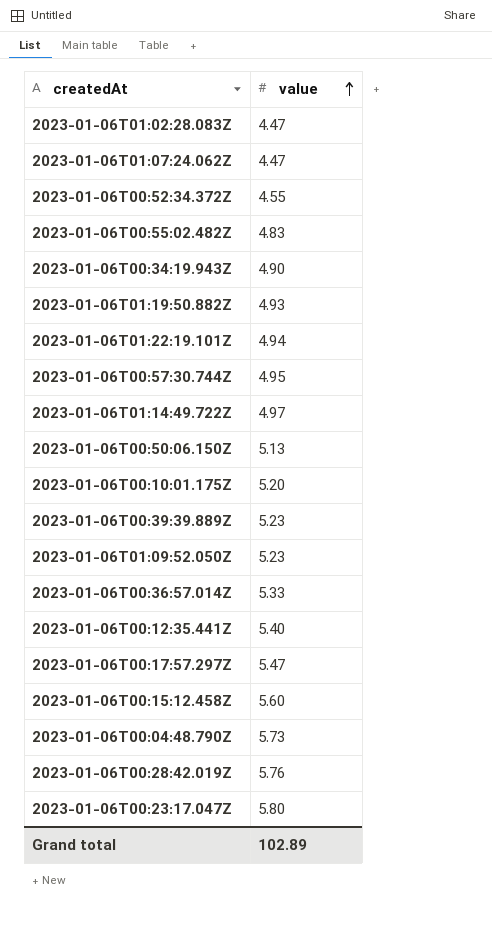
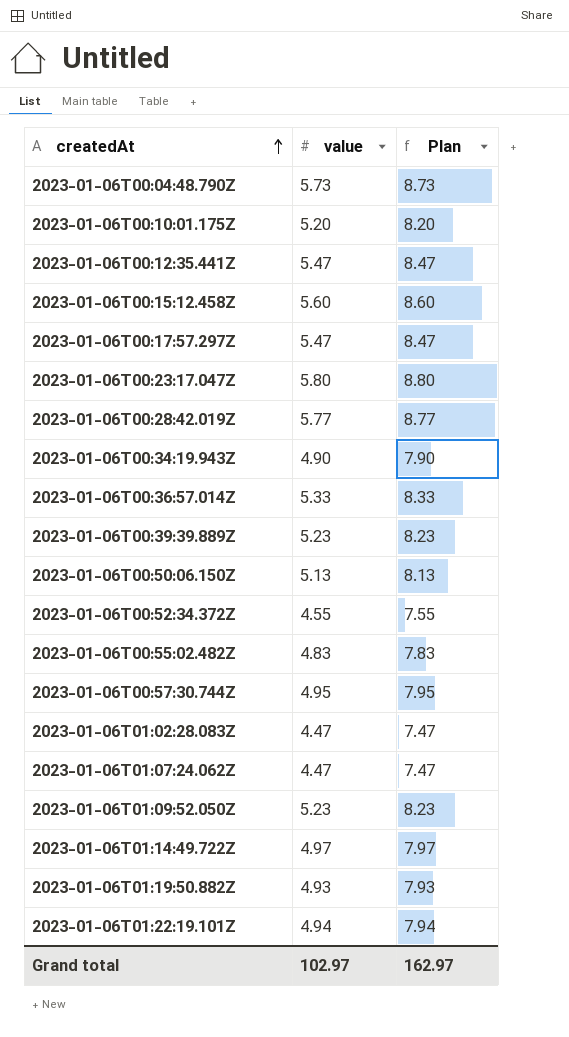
row order: value ascending -> createdAt ascending
column Plan | formula: none -> [value] + 3
2023-01-06T00:12:35.441Z | value: 5.40 -> 5.47
2023-01-06T00:28:42.019Z | value: 5.76 -> 5.77
Grand total | value: 102.89 -> 102.97

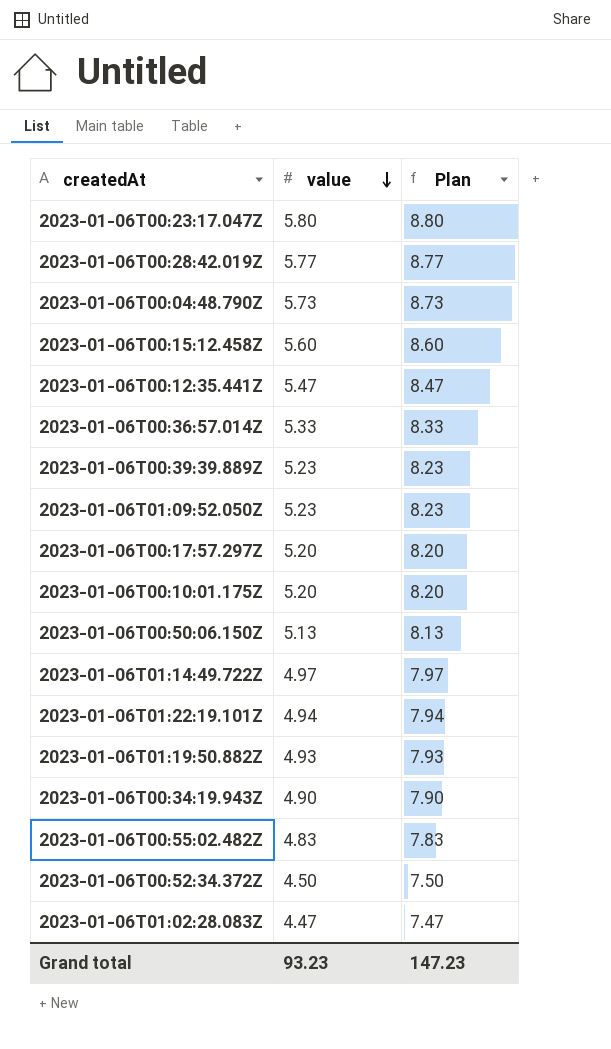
row order: createdAt ascending -> value descending
row 2023-01-06T00:57:30.744Z: 4.95 | 7.95 -> none
row 2023-01-06T01:07:24.062Z: 4.47 | 7.47 -> none
2023-01-06T00:17:57.297Z | value: 5.47 -> 5.20
2023-01-06T00:17:57.297Z | Plan: 8.47 -> 8.20
2023-01-06T00:52:34.372Z | value: 4.55 -> 4.50
2023-01-06T00:52:34.372Z | Plan: 7.55 -> 7.50
Grand total | value: 102.97 -> 93.23
Grand total | Plan: 162.97 -> 147.23

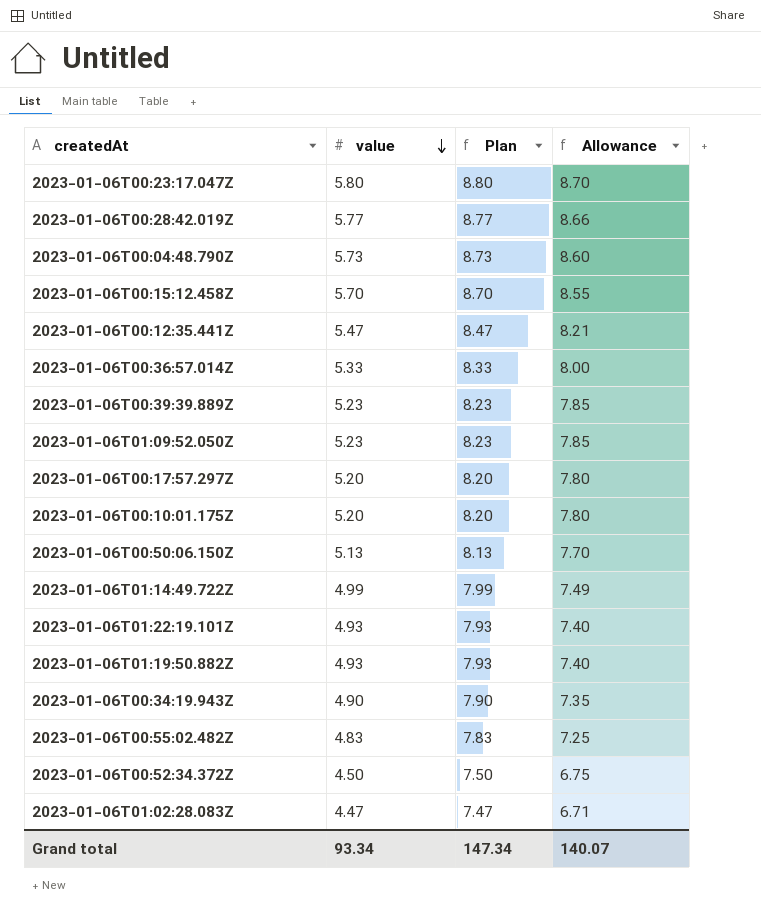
column Allowance | formula: none -> [value] * 1.5
2023-01-06T00:15:12.458Z | value: 5.60 -> 5.70
2023-01-06T00:15:12.458Z | Plan: 8.60 -> 8.70
2023-01-06T01:14:49.722Z | value: 4.97 -> 4.99
2023-01-06T01:14:49.722Z | Plan: 7.97 -> 7.99
2023-01-06T01:22:19.101Z | value: 4.94 -> 4.93
2023-01-06T01:22:19.101Z | Plan: 7.94 -> 7.93
Grand total | value: 93.23 -> 93.34
Grand total | Plan: 147.23 -> 147.34

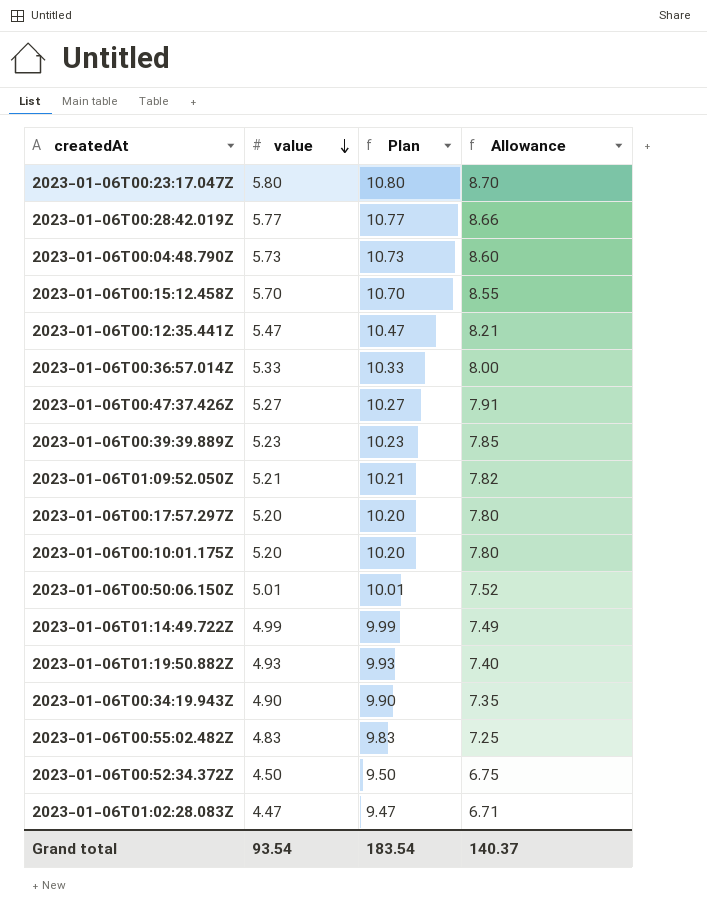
column Plan | formula: [value] + 3 -> [value] + 5
row 2023-01-06T01:22:19.101Z: 4.93 | 7.93 | 7.40 -> none
row 2023-01-06T00:47:37.426Z: none -> 5.27 | 10.27 | 7.91
2023-01-06T01:09:52.050Z | value: 5.23 -> 5.21
2023-01-06T01:09:52.050Z | Allowance: 7.85 -> 7.82
2023-01-06T00:50:06.150Z | value: 5.13 -> 5.01
2023-01-06T00:50:06.150Z | Allowance: 7.70 -> 7.52
Grand total | value: 93.34 -> 93.54
Grand total | Plan: 147.34 -> 183.54
Grand total | Allowance: 140.07 -> 140.37

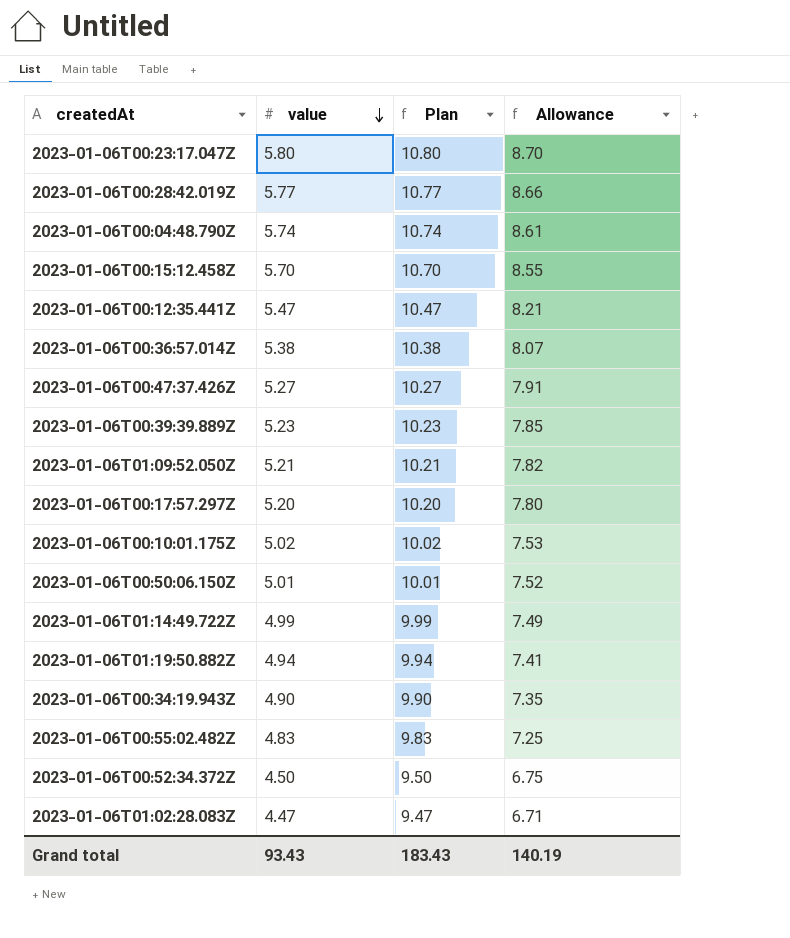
2023-01-06T00:04:48.790Z | value: 5.73 -> 5.74
2023-01-06T00:04:48.790Z | Plan: 10.73 -> 10.74
2023-01-06T00:04:48.790Z | Allowance: 8.60 -> 8.61
2023-01-06T00:36:57.014Z | value: 5.33 -> 5.38
2023-01-06T00:36:57.014Z | Plan: 10.33 -> 10.38
2023-01-06T00:36:57.014Z | Allowance: 8.00 -> 8.07
2023-01-06T00:10:01.175Z | value: 5.20 -> 5.02
2023-01-06T00:10:01.175Z | Plan: 10.20 -> 10.02
2023-01-06T00:10:01.175Z | Allowance: 7.80 -> 7.53
2023-01-06T01:19:50.882Z | value: 4.93 -> 4.94
2023-01-06T01:19:50.882Z | Plan: 9.93 -> 9.94
2023-01-06T01:19:50.882Z | Allowance: 7.40 -> 7.41
Grand total | value: 93.54 -> 93.43
Grand total | Plan: 183.54 -> 183.43
Grand total | Allowance: 140.37 -> 140.19

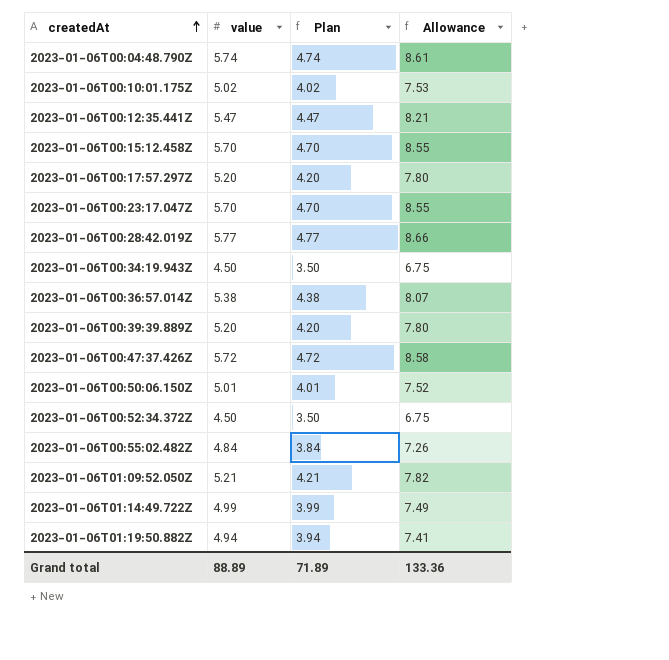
row order: value descending -> createdAt ascending
column Plan | formula: [value] + 5 -> [value] - 1
row 2023-01-06T01:02:28.083Z: 4.47 | 9.47 | 6.71 -> none
2023-01-06T00:23:17.047Z | value: 5.80 -> 5.70
2023-01-06T00:23:17.047Z | Allowance: 8.70 -> 8.55
2023-01-06T00:34:19.943Z | value: 4.90 -> 4.50
2023-01-06T00:34:19.943Z | Allowance: 7.35 -> 6.75
2023-01-06T00:39:39.889Z | value: 5.23 -> 5.20
2023-01-06T00:39:39.889Z | Allowance: 7.85 -> 7.80
2023-01-06T00:47:37.426Z | value: 5.27 -> 5.72
2023-01-06T00:47:37.426Z | Allowance: 7.91 -> 8.58
2023-01-06T00:55:02.482Z | value: 4.83 -> 4.84
2023-01-06T00:55:02.482Z | Allowance: 7.25 -> 7.26
Grand total | value: 93.43 -> 88.89
Grand total | Plan: 183.43 -> 71.89
Grand total | Allowance: 140.19 -> 133.36

